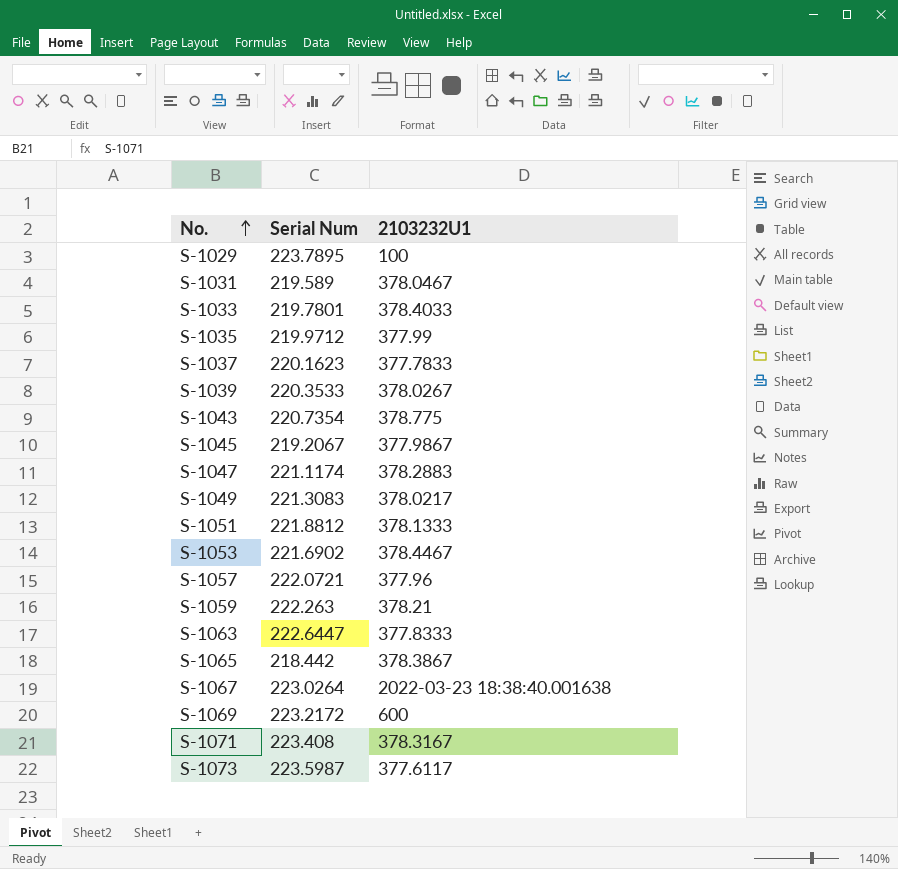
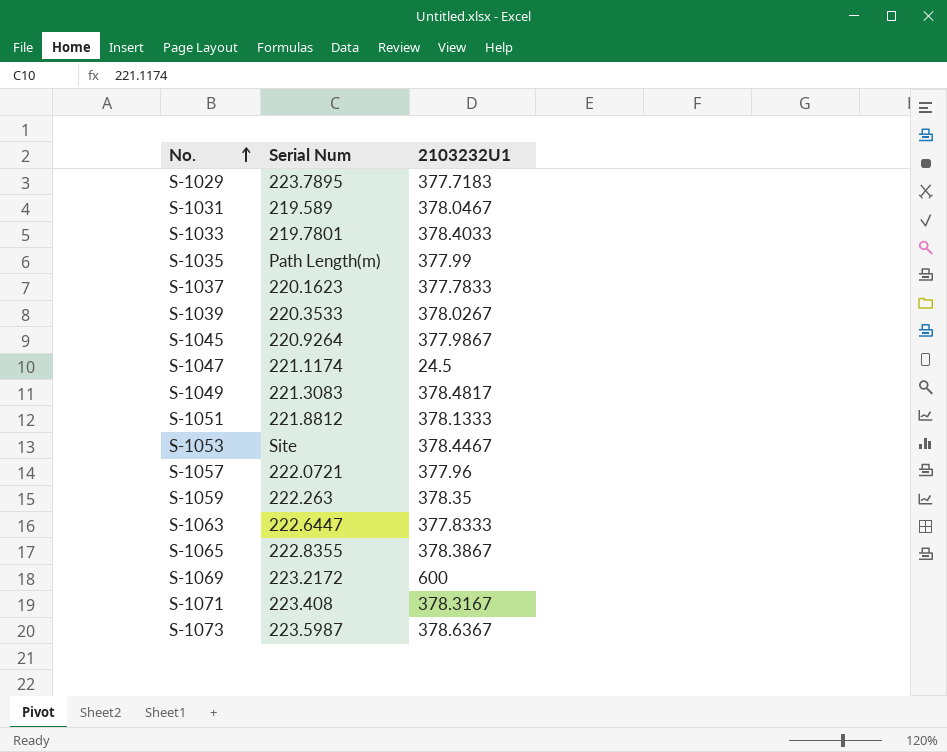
row S-1043: 220.7354 | 378.775 -> none
row S-1067: 223.0264 | 2022-03-23 18:38:40.001638 -> none
S-1029 | 2103232U1: 100 -> 377.7183
S-1035 | Serial Num: 219.9712 -> Path Length(m)
S-1045 | Serial Num: 219.2067 -> 220.9264
S-1047 | 2103232U1: 378.2883 -> 24.5
S-1049 | 2103232U1: 378.0217 -> 378.4817
S-1053 | Serial Num: 221.6902 -> Site
S-1059 | 2103232U1: 378.21 -> 378.35
S-1065 | Serial Num: 218.442 -> 222.8355
S-1073 | 2103232U1: 377.6117 -> 378.6367

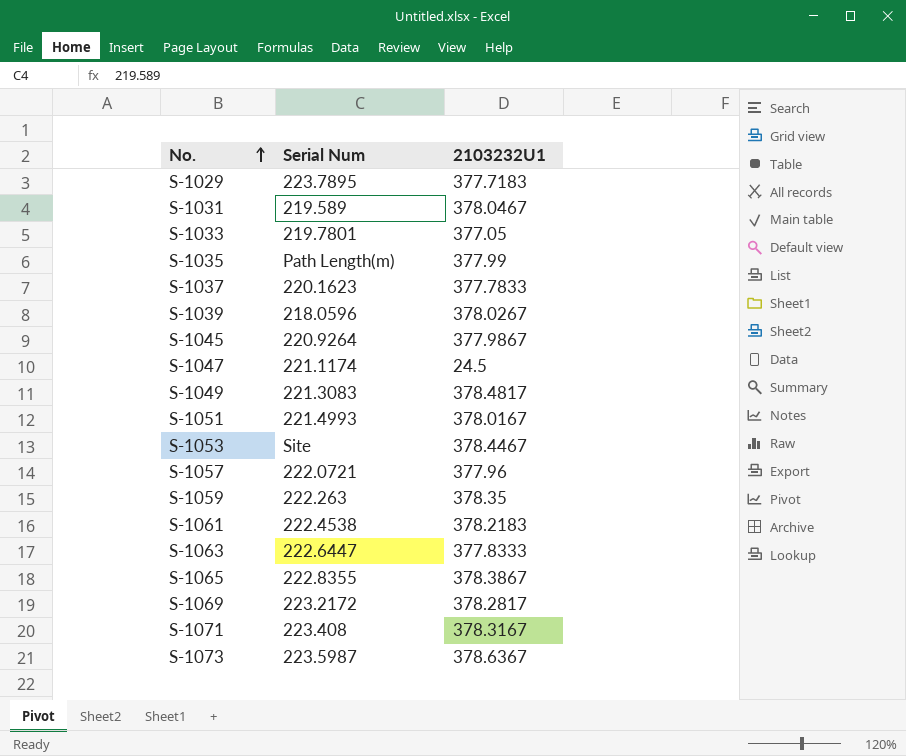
S-1033 | 2103232U1: 378.4033 -> 377.05
S-1039 | Serial Num: 220.3533 -> 218.0596
S-1051 | Serial Num: 221.8812 -> 221.4993
S-1051 | 2103232U1: 378.1333 -> 378.0167
row S-1061: none -> 222.4538 | 378.2183
S-1069 | 2103232U1: 600 -> 378.2817

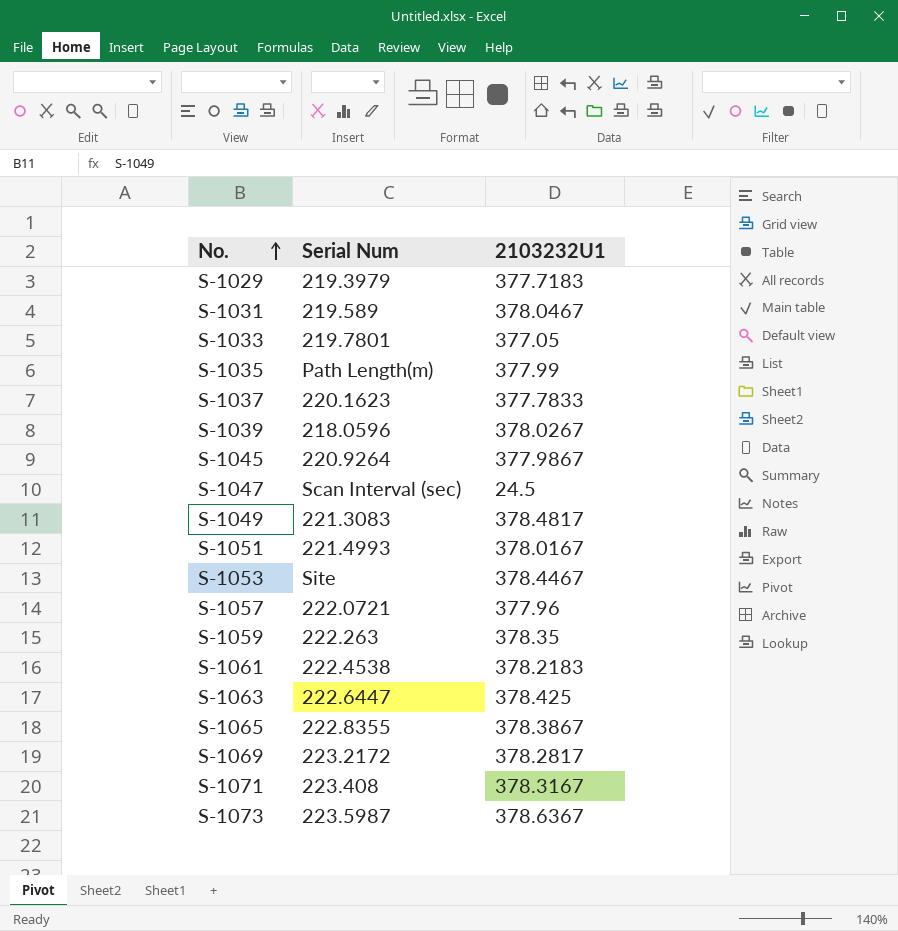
S-1029 | Serial Num: 223.7895 -> 219.3979
S-1047 | Serial Num: 221.1174 -> Scan Interval (sec)
S-1063 | 2103232U1: 377.8333 -> 378.425

